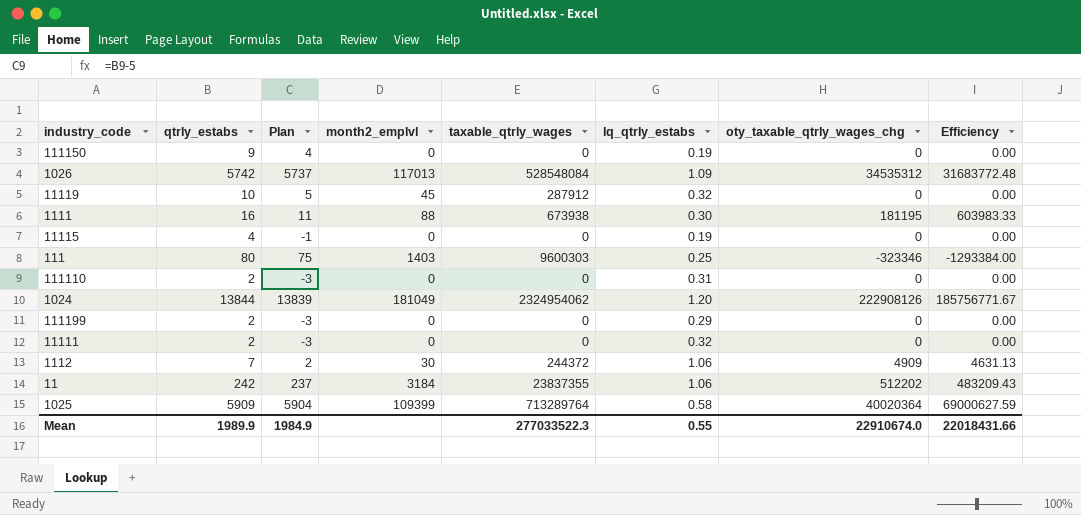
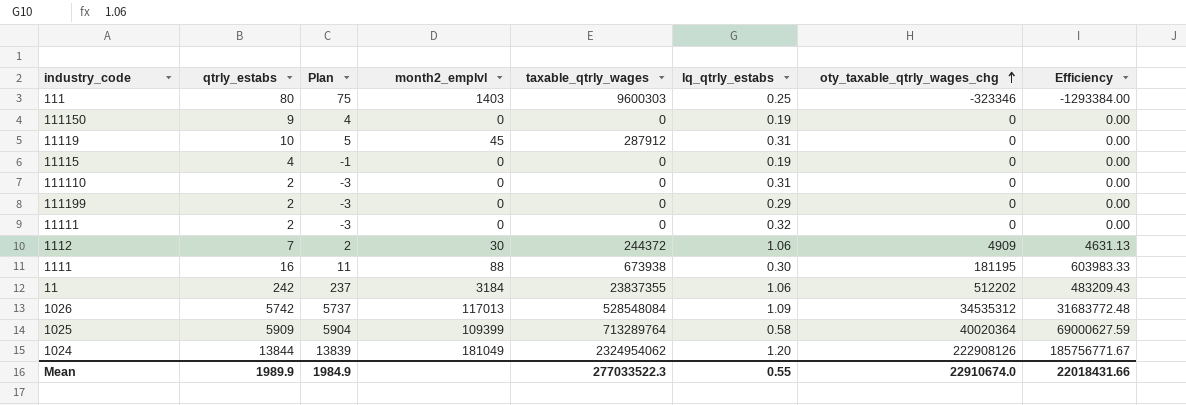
row order: none -> oty_taxable_qtrly_wages_chg ascending
11119 | lq_qtrly_estabs: 0.32 -> 0.31

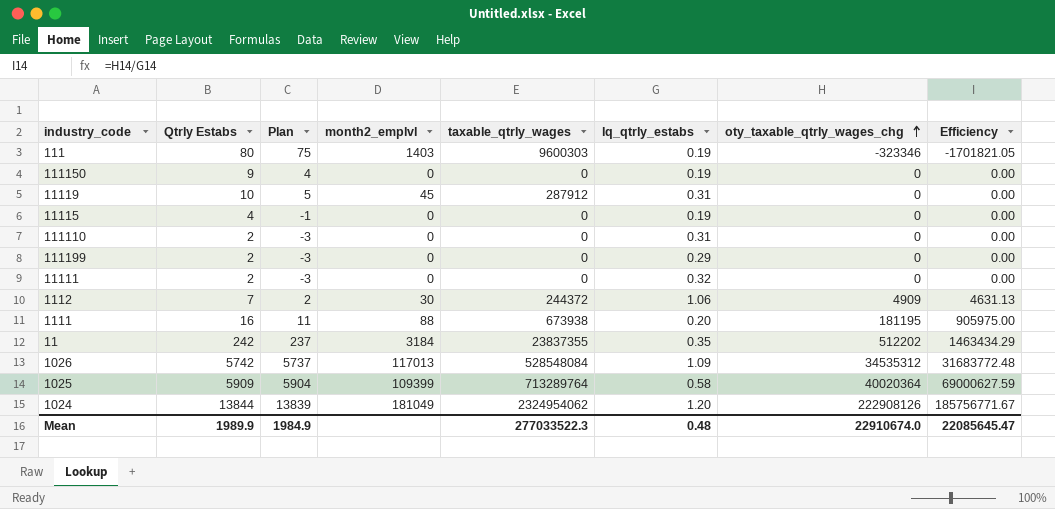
column name: qtrly_estabs -> Qtrly Estabs
111 | lq_qtrly_estabs: 0.25 -> 0.19
111 | Efficiency: -1293384.00 -> -1701821.05
1111 | lq_qtrly_estabs: 0.30 -> 0.20
1111 | Efficiency: 603983.33 -> 905975.00
11 | lq_qtrly_estabs: 1.06 -> 0.35
11 | Efficiency: 483209.43 -> 1463434.29
Mean | lq_qtrly_estabs: 0.55 -> 0.48
Mean | Efficiency: 22018431.66 -> 22085645.47

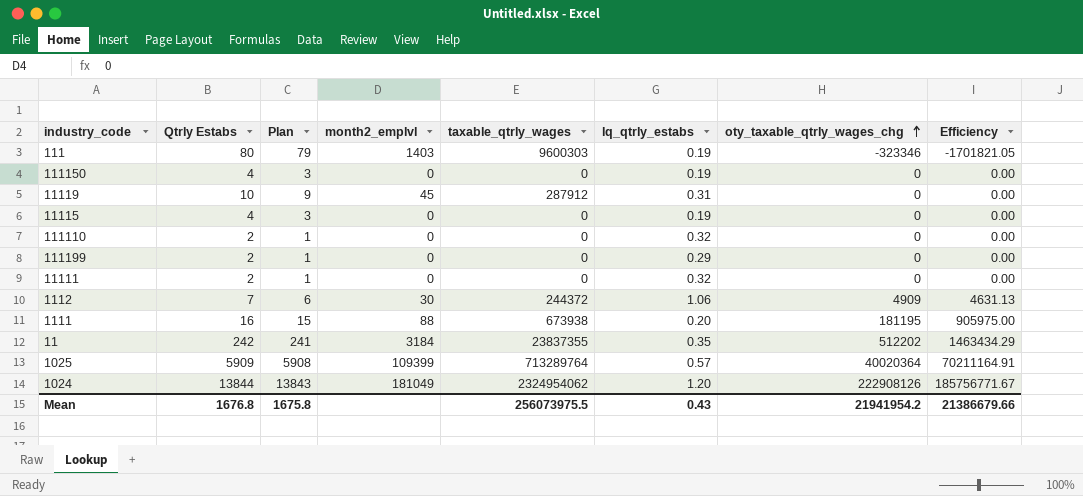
column Plan | formula: [Qtrly Estabs] - 5 -> [Qtrly Estabs] - 1
row 1026: 5742 | 5737 | 117013 | 528548084 | 1.09 | 34535312 | 31683772.48 -> none
111150 | Qtrly Estabs: 9 -> 4
111110 | lq_qtrly_estabs: 0.31 -> 0.32
1025 | lq_qtrly_estabs: 0.58 -> 0.57
1025 | Efficiency: 69000627.59 -> 70211164.91
Mean | Qtrly Estabs: 1989.9 -> 1676.8
Mean | Plan: 1984.9 -> 1675.8
Mean | taxable_qtrly_wages: 277033522.3 -> 256073975.5
Mean | lq_qtrly_estabs: 0.48 -> 0.43
Mean | oty_taxable_qtrly_wages_chg: 22910674.0 -> 21941954.2
Mean | Efficiency: 22085645.47 -> 21386679.66

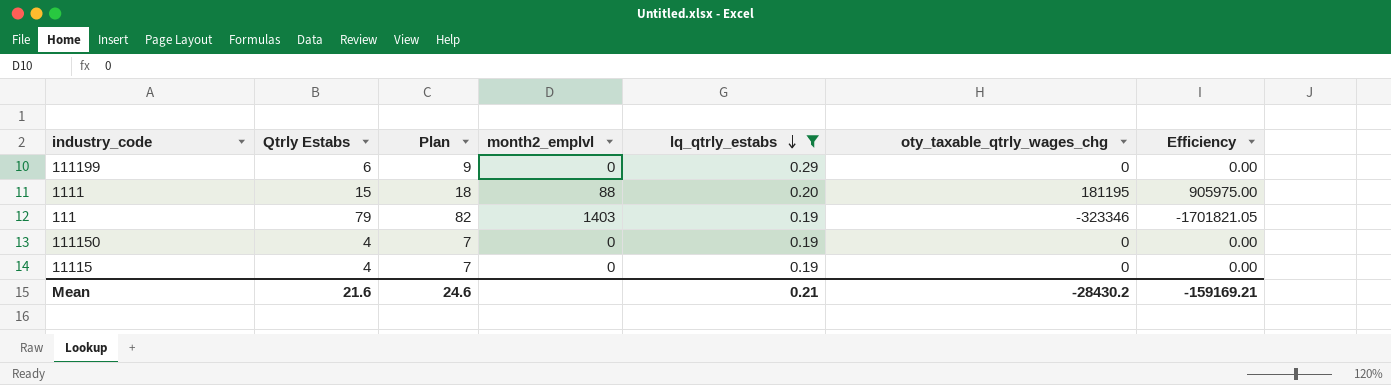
filter: none -> lq_qtrly_estabs <= 0.29
row order: oty_taxable_qtrly_wages_chg ascending -> lq_qtrly_estabs descending
column taxable_qtrly_wages | position: 5 -> none
column Plan | formula: [Qtrly Estabs] - 1 -> [Qtrly Estabs] + 3
111199 | Qtrly Estabs: 2 -> 6
1111 | Qtrly Estabs: 16 -> 15
111 | Qtrly Estabs: 80 -> 79
Mean | Qtrly Estabs: 1676.8 -> 21.6
Mean | Plan: 1675.8 -> 24.6
Mean | lq_qtrly_estabs: 0.43 -> 0.21
Mean | oty_taxable_qtrly_wages_chg: 21941954.2 -> -28430.2
Mean | Efficiency: 21386679.66 -> -159169.21

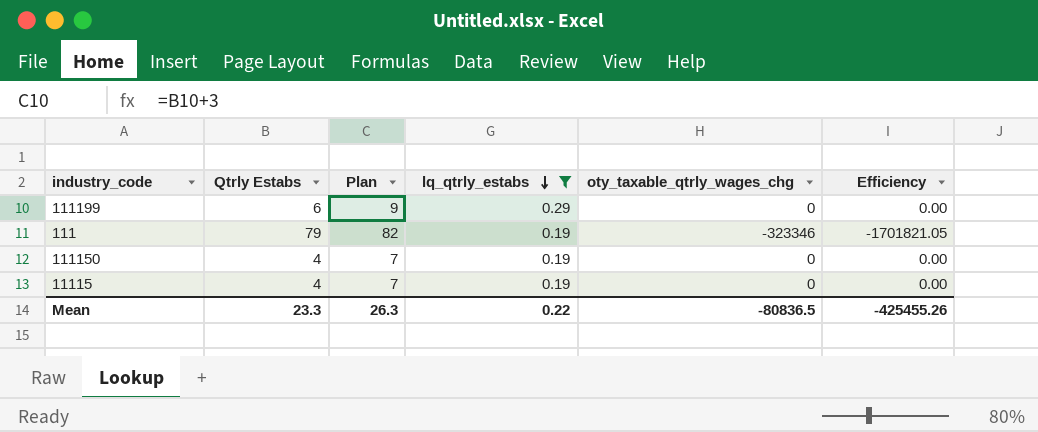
column month2_emplvl | position: 4 -> none
row 1111: 15 | 18 | 88 | 0.20 | 181195 | 905975.00 -> none
Mean | Qtrly Estabs: 21.6 -> 23.3
Mean | Plan: 24.6 -> 26.3
Mean | lq_qtrly_estabs: 0.21 -> 0.22
Mean | oty_taxable_qtrly_wages_chg: -28430.2 -> -80836.5
Mean | Efficiency: -159169.21 -> -425455.26

